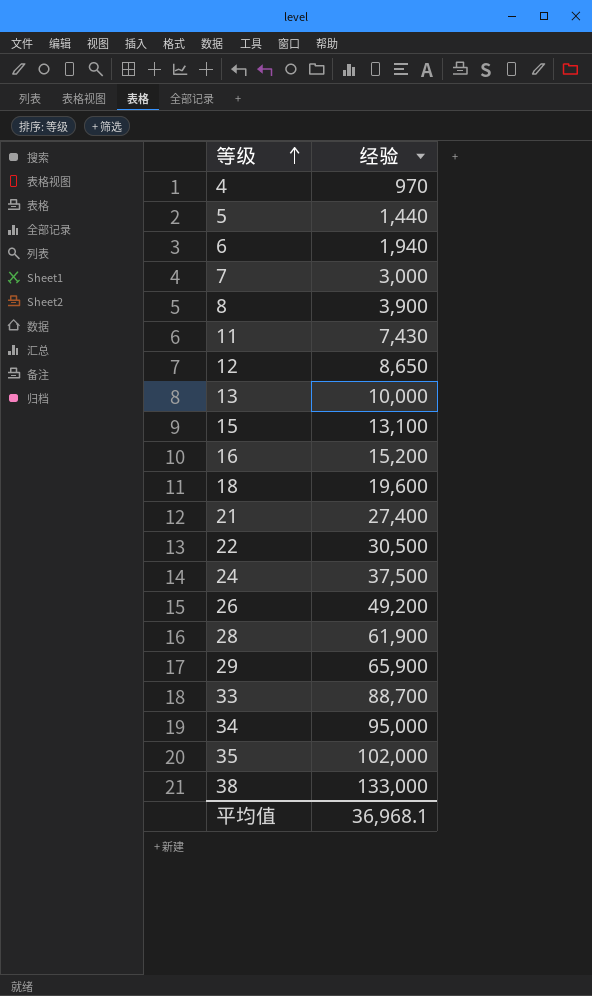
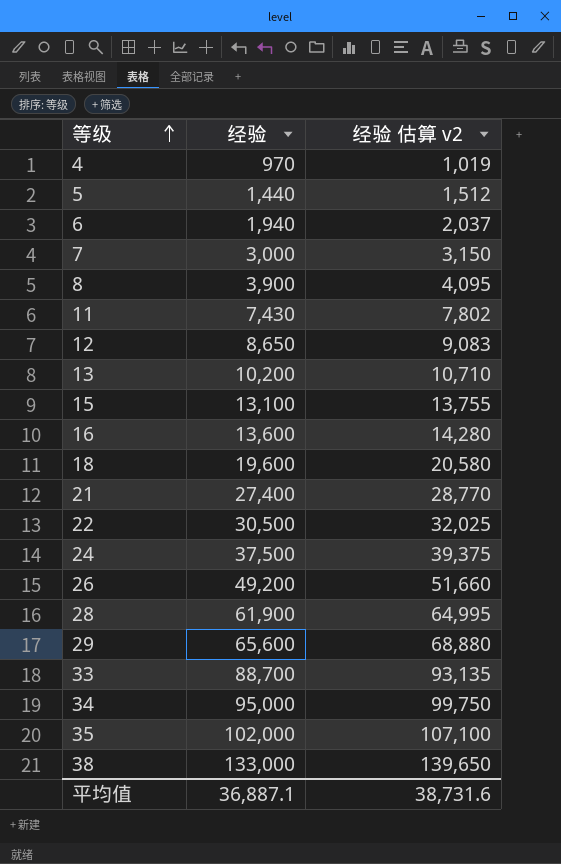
column 经验 估算 v2 | formula: none -> [经验] * 1.05
13 | 经验: 10,000 -> 10,200
16 | 经验: 15,200 -> 13,600
29 | 经验: 65,900 -> 65,600
平均值 | 经验: 36,968.1 -> 36,887.1

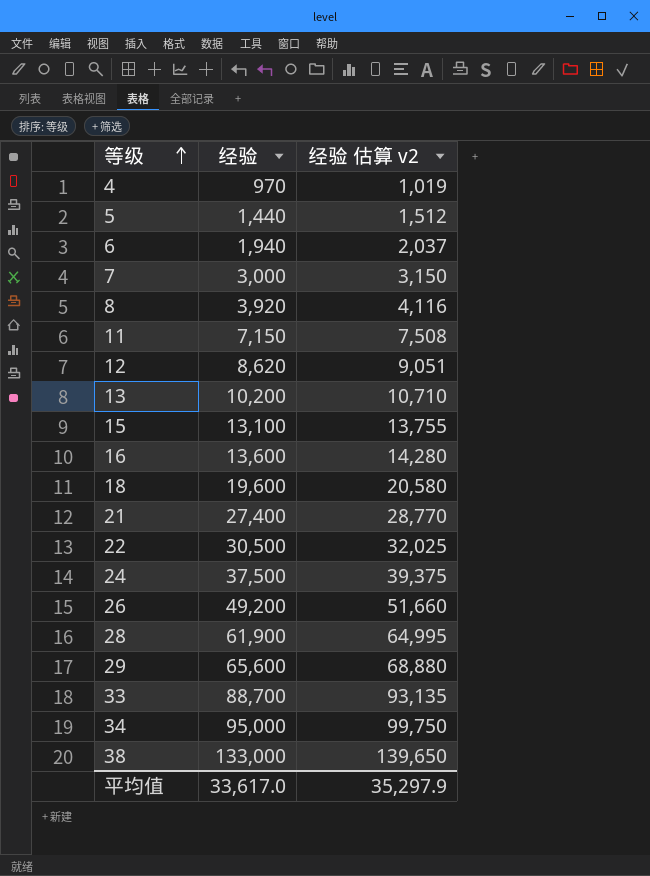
row 35: 102,000 | 107,100 -> none
8 | 经验: 3,900 -> 3,920
8 | 经验 估算 v2: 4,095 -> 4,116
11 | 经验: 7,430 -> 7,150
11 | 经验 估算 v2: 7,802 -> 7,508
12 | 经验: 8,650 -> 8,620
12 | 经验 估算 v2: 9,083 -> 9,051
平均值 | 经验: 36,887.1 -> 33,617.0
平均值 | 经验 估算 v2: 38,731.6 -> 35,297.9

